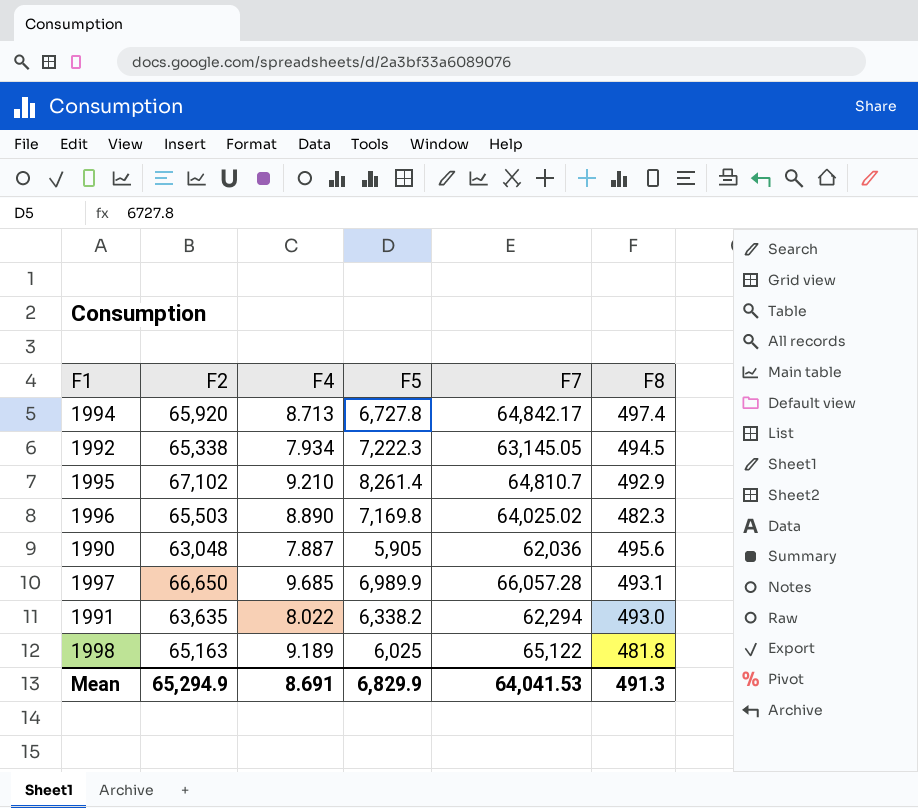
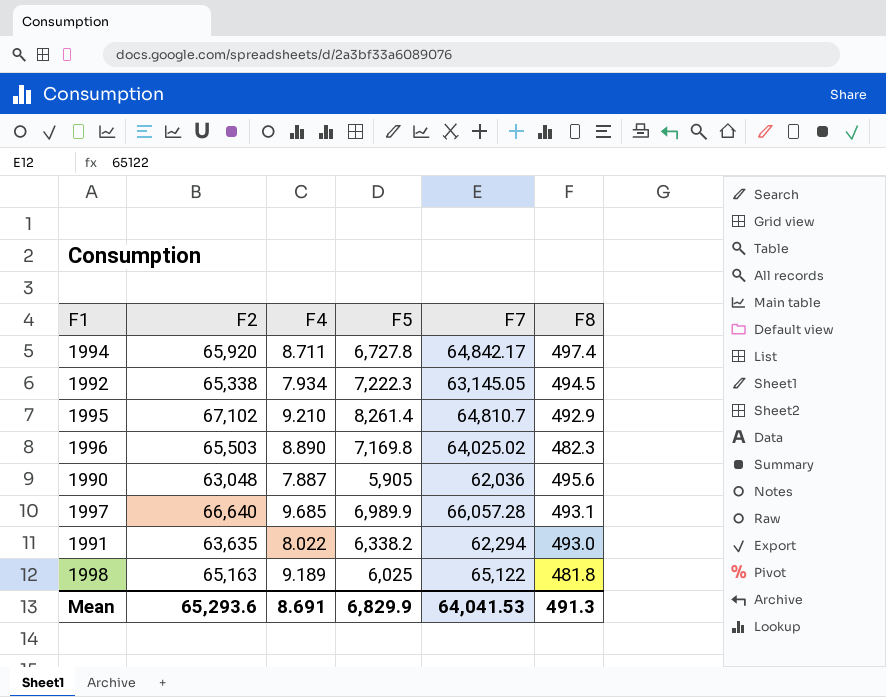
1994 | F4: 8.713 -> 8.711
1997 | F2: 66,650 -> 66,640
Mean | F2: 65,294.9 -> 65,293.6

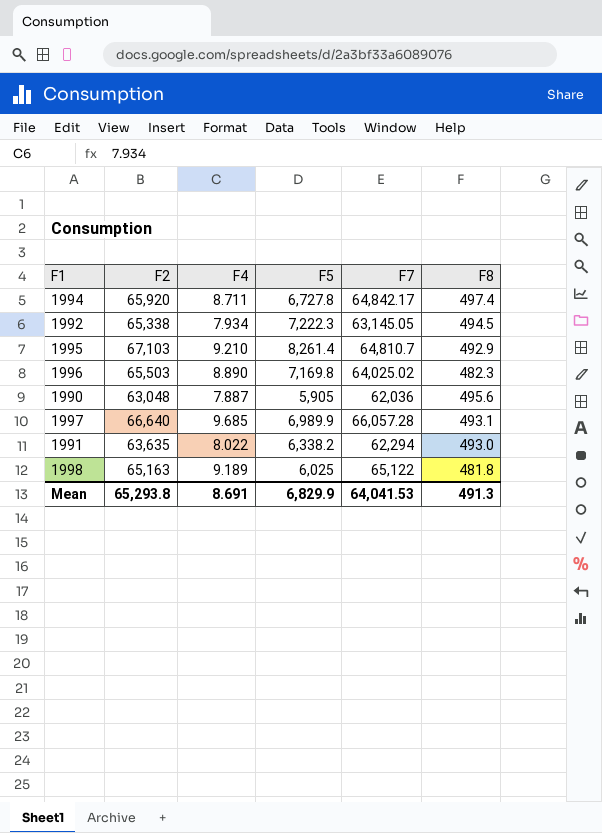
1995 | F2: 67,102 -> 67,103
Mean | F2: 65,293.6 -> 65,293.8

